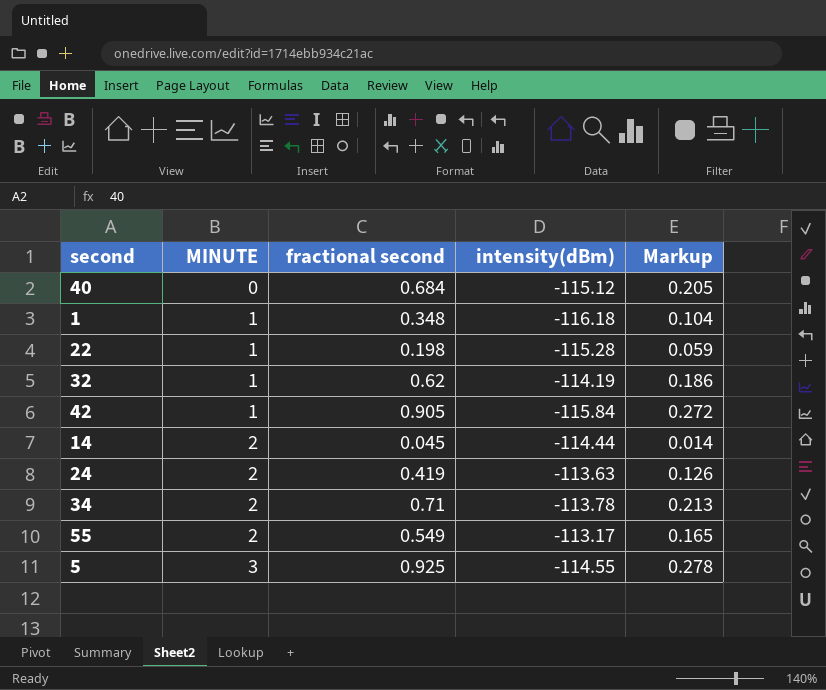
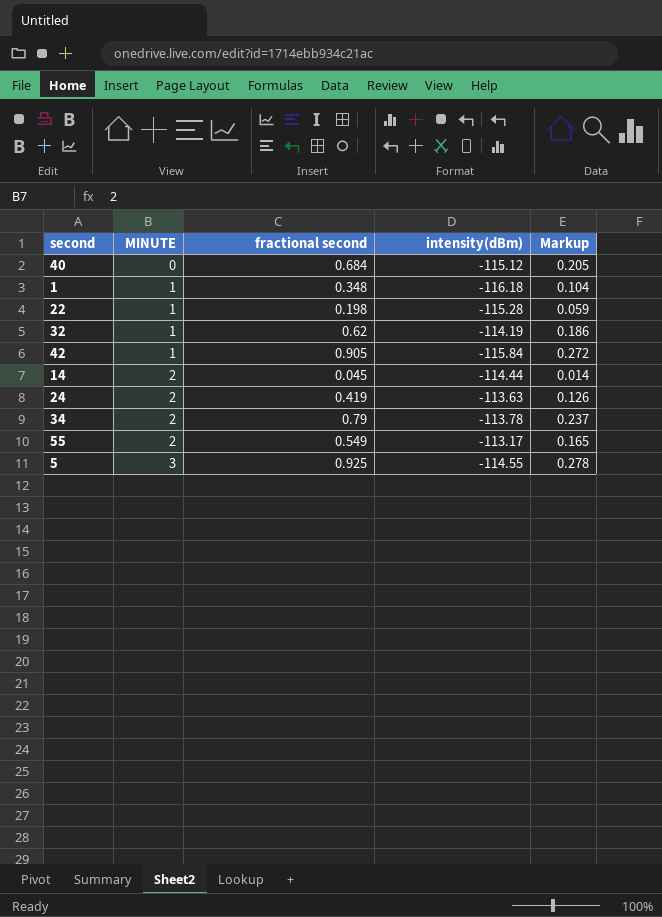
34 | fractional second: 0.71 -> 0.79
34 | Markup: 0.213 -> 0.237

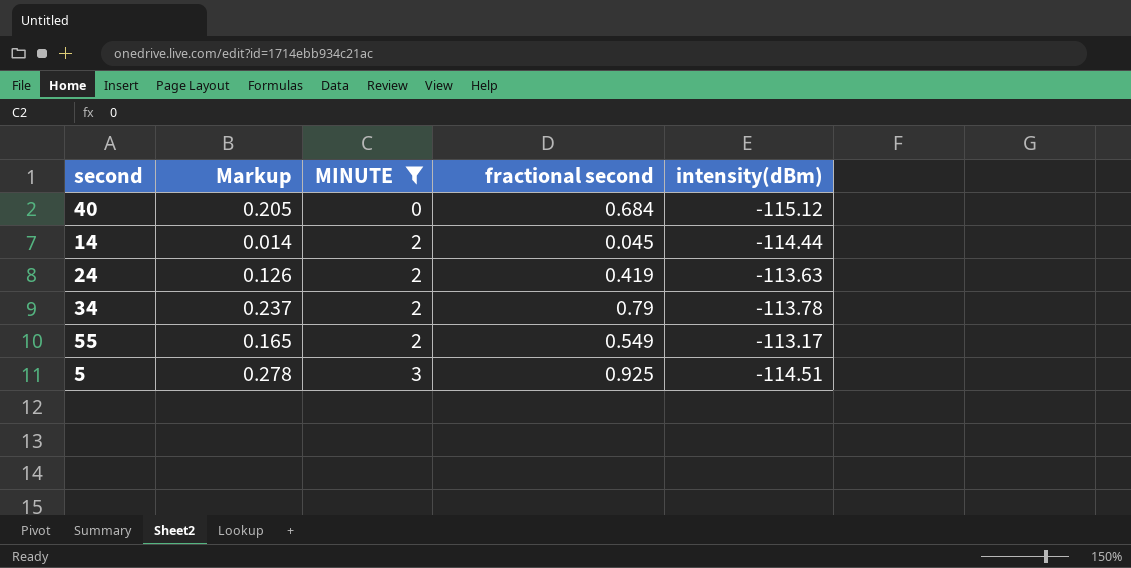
filter: none -> MINUTE != 1
column Markup | position: 5 -> 2
5 | intensity(dBm): -114.55 -> -114.51

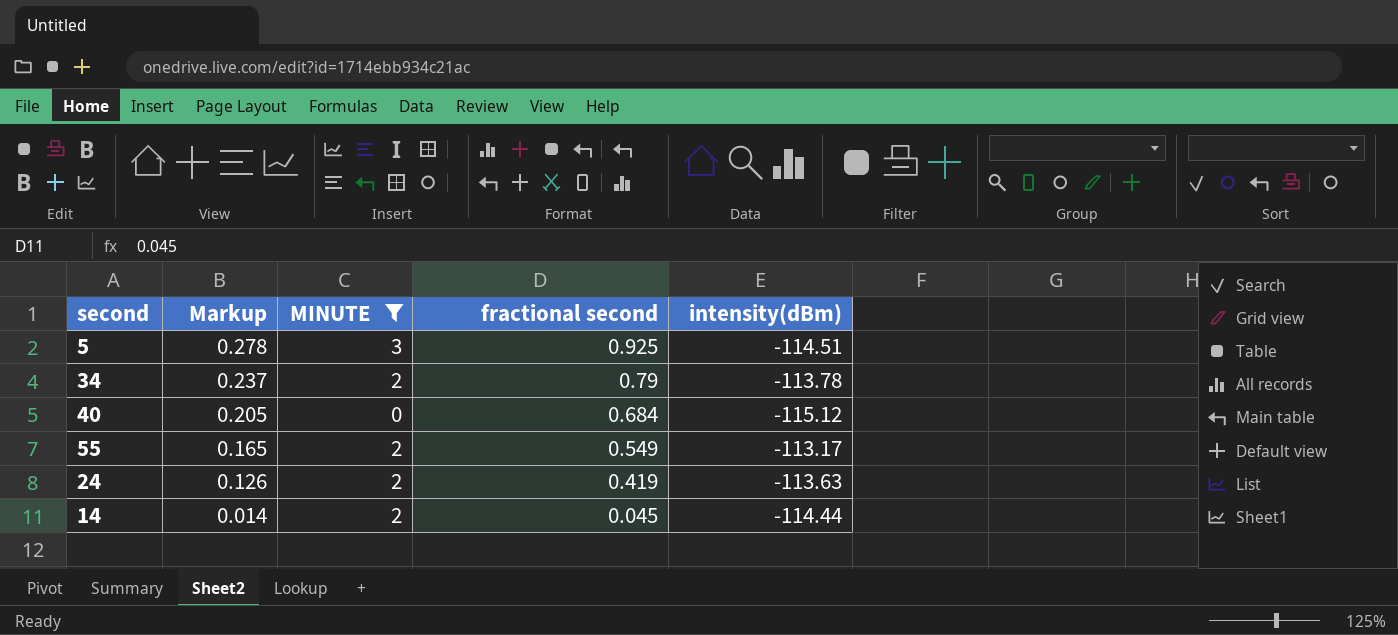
row order: MINUTE ascending -> Markup descending

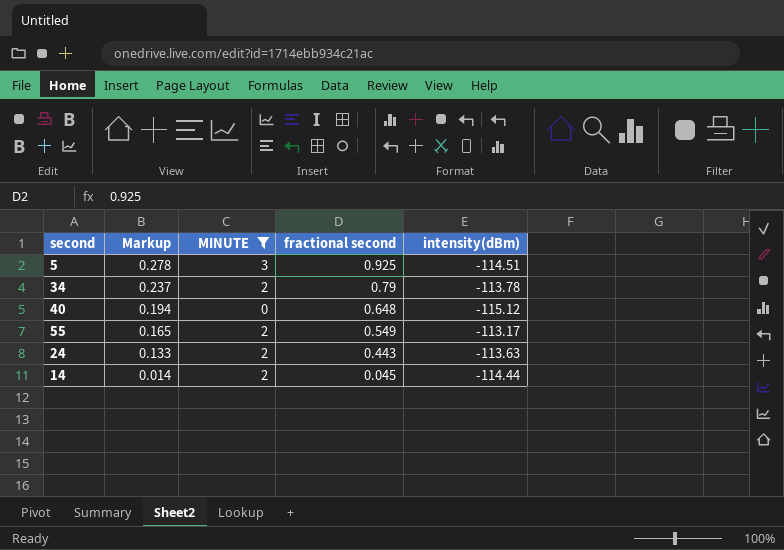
40 | Markup: 0.205 -> 0.194
40 | fractional second: 0.684 -> 0.648
24 | Markup: 0.126 -> 0.133
24 | fractional second: 0.419 -> 0.443

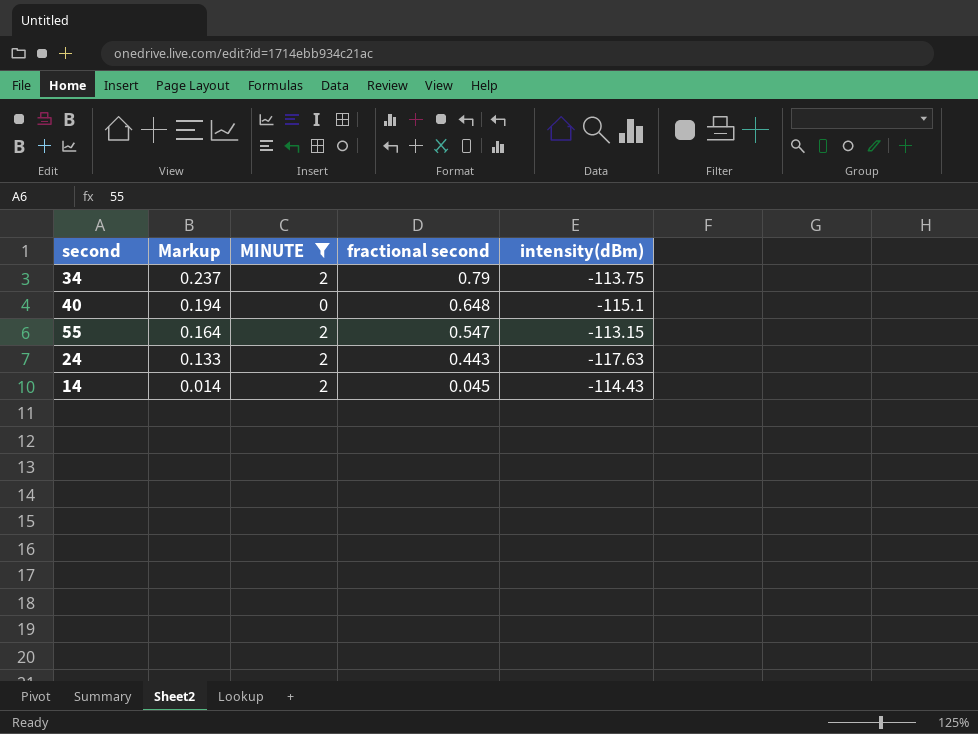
row 5: 0.278 | 3 | 0.925 | -114.51 -> none
34 | intensity(dBm): -113.78 -> -113.75
40 | intensity(dBm): -115.12 -> -115.1
55 | Markup: 0.165 -> 0.164
55 | fractional second: 0.549 -> 0.547
55 | intensity(dBm): -113.17 -> -113.15
24 | intensity(dBm): -113.63 -> -117.63
14 | intensity(dBm): -114.44 -> -114.43

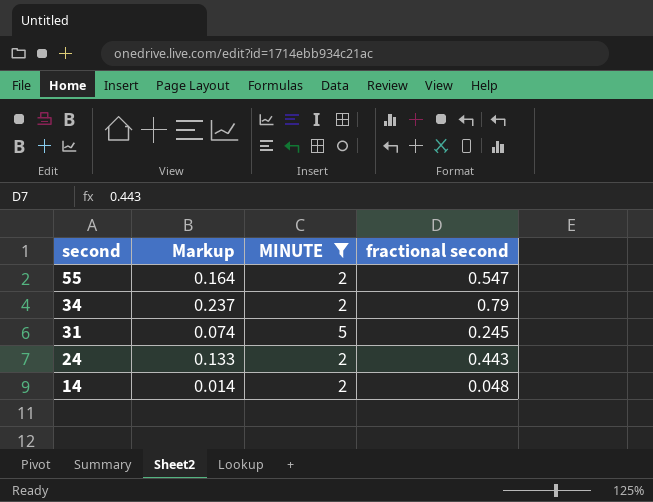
row order: Markup descending -> second descending
column intensity(dBm) | position: 5 -> none
row 40: 0.194 | 0 | 0.648 | -115.1 -> none
row 31: none -> 0.074 | 5 | 0.245
14 | fractional second: 0.045 -> 0.048

